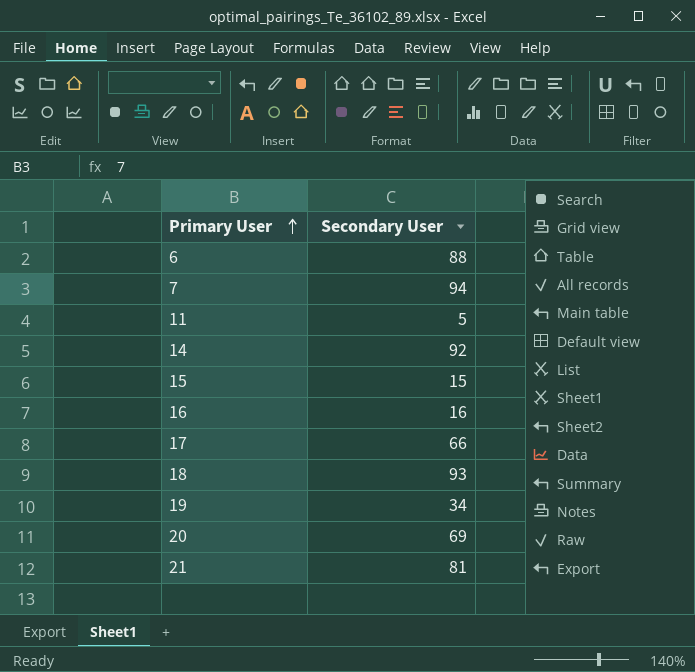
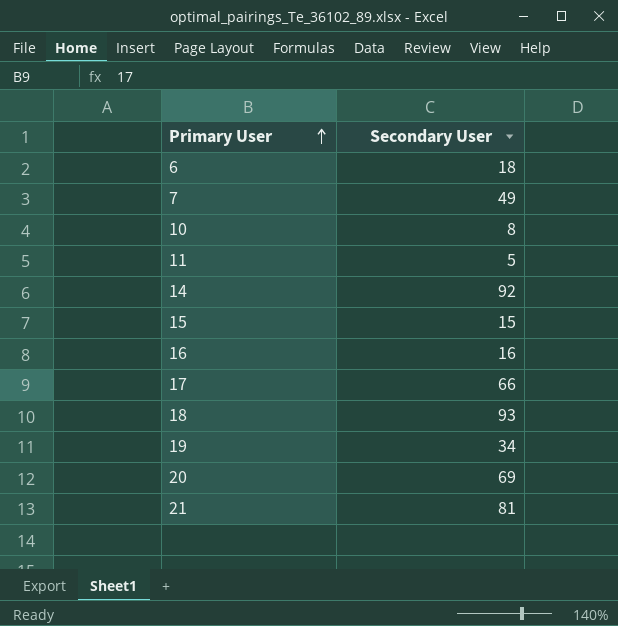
6 | Secondary User: 88 -> 18
7 | Secondary User: 94 -> 49
row 10: none -> 8

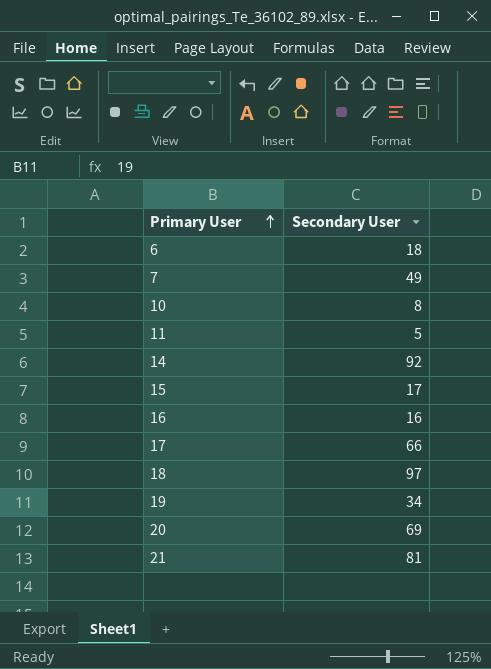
15 | Secondary User: 15 -> 17
18 | Secondary User: 93 -> 97

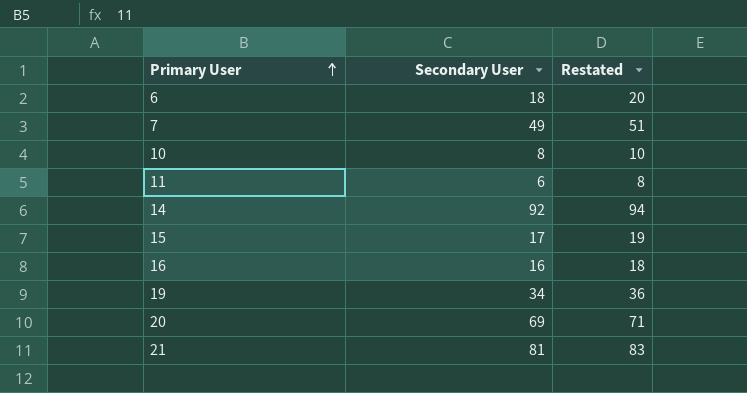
column Restated | formula: none -> [Secondary User] + 2
row 17: 66 -> none
row 18: 97 -> none
11 | Secondary User: 5 -> 6

